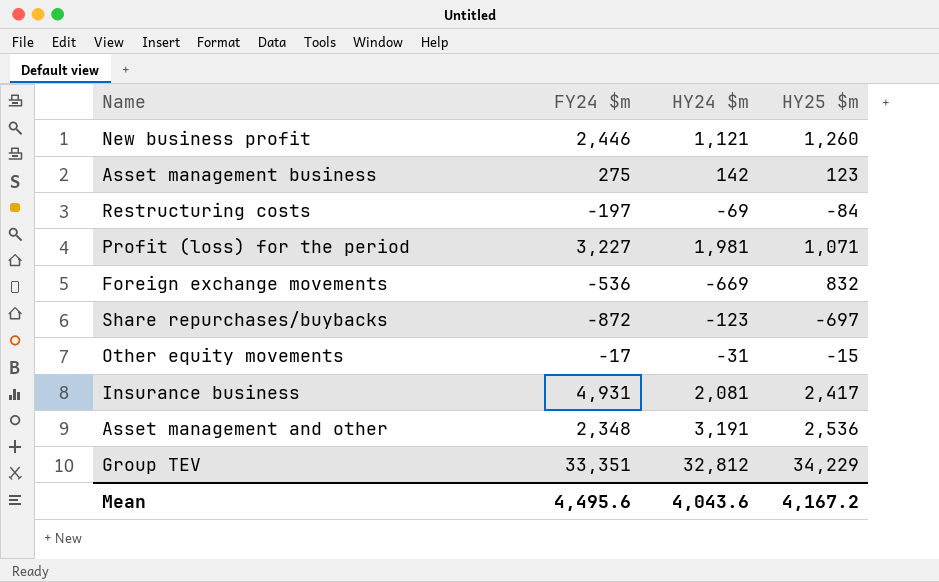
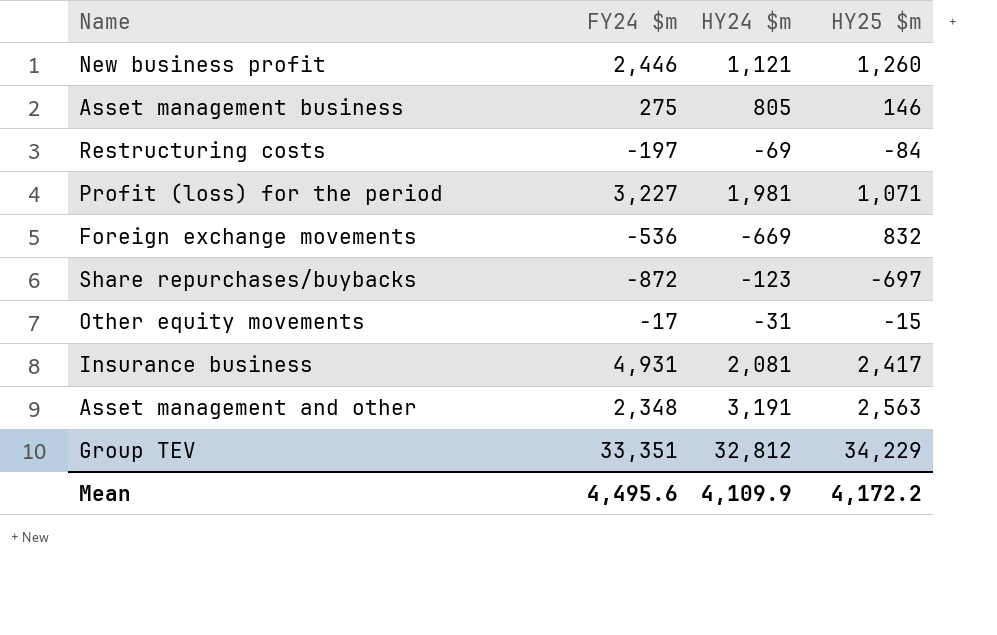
Asset management business | HY24 $m: 142 -> 805
Asset management business | HY25 $m: 123 -> 146
Asset management and other | HY25 $m: 2,536 -> 2,563
Mean | HY24 $m: 4,043.6 -> 4,109.9
Mean | HY25 $m: 4,167.2 -> 4,172.2

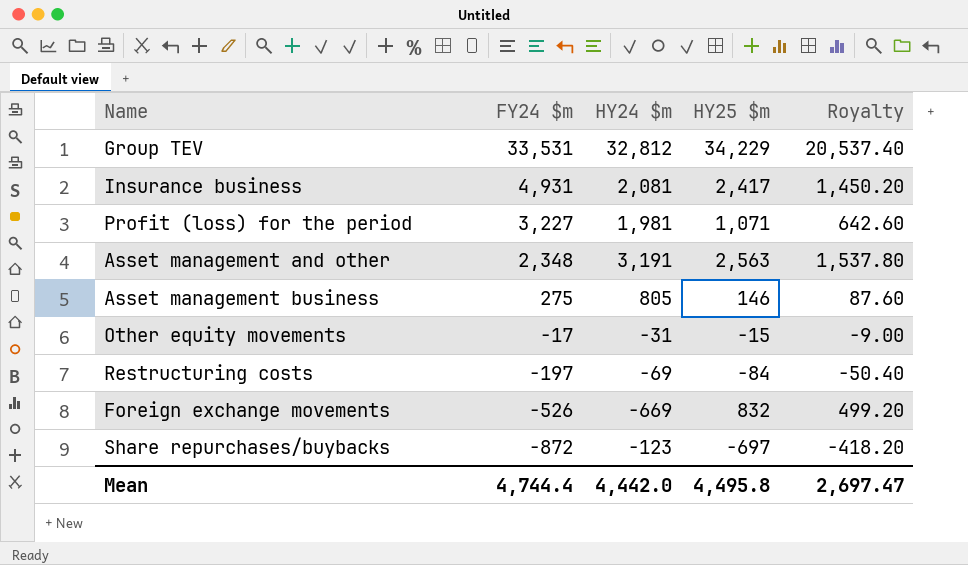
row order: none -> FY24 $m descending
column Royalty | formula: none -> [HY25 $m] * 0.6
row New business profit: 2,446 | 1,121 | 1,260 -> none
Group TEV | FY24 $m: 33,351 -> 33,531
Foreign exchange movements | FY24 $m: -536 -> -526
Mean | FY24 $m: 4,495.6 -> 4,744.4
Mean | HY24 $m: 4,109.9 -> 4,442.0
Mean | HY25 $m: 4,172.2 -> 4,495.8

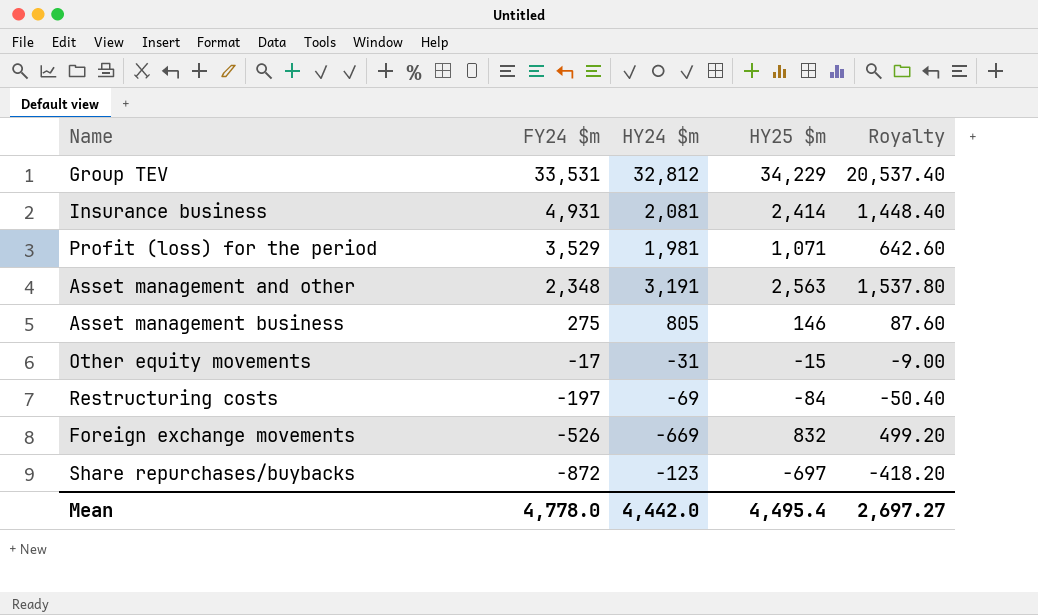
Insurance business | HY25 $m: 2,417 -> 2,414
Insurance business | Royalty: 1,450.20 -> 1,448.40
Profit (loss) for the period | FY24 $m: 3,227 -> 3,529
Mean | FY24 $m: 4,744.4 -> 4,778.0
Mean | HY25 $m: 4,495.8 -> 4,495.4
Mean | Royalty: 2,697.47 -> 2,697.27

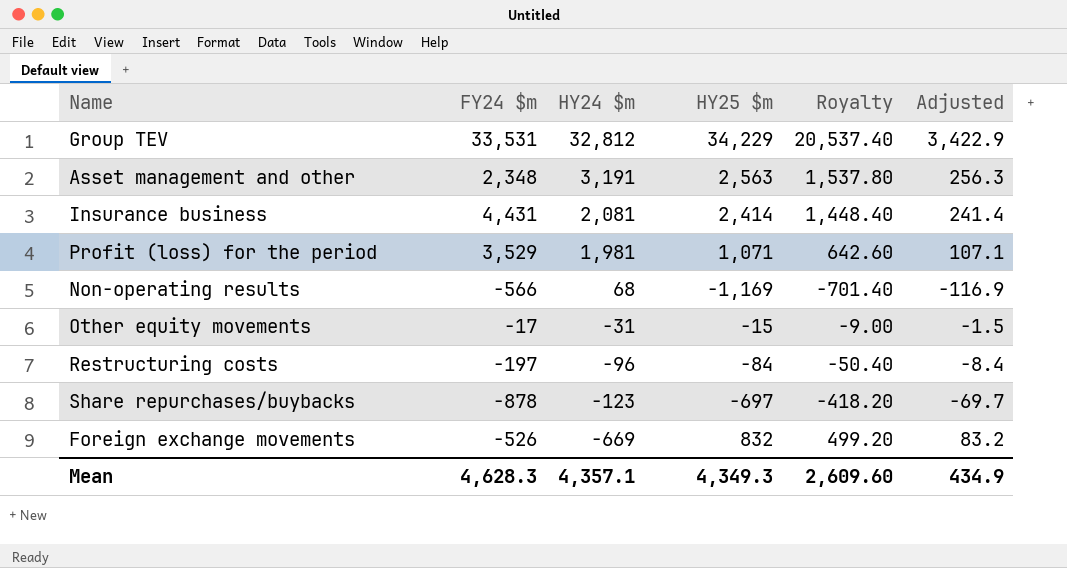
row order: FY24 $m descending -> HY24 $m descending
column Adjusted | formula: none -> [HY25 $m] * 0.1
row Asset management business: 275 | 805 | 146 | 87.60 -> none
Insurance business | FY24 $m: 4,931 -> 4,431
row Non-operating results: none -> -566 | 68 | -1,169 | -701.40 | -116.9
Restructuring costs | HY24 $m: -69 -> -96
Share repurchases/buybacks | FY24 $m: -872 -> -878
Mean | FY24 $m: 4,778.0 -> 4,628.3
Mean | HY24 $m: 4,442.0 -> 4,357.1
Mean | HY25 $m: 4,495.4 -> 4,349.3
Mean | Royalty: 2,697.27 -> 2,609.60

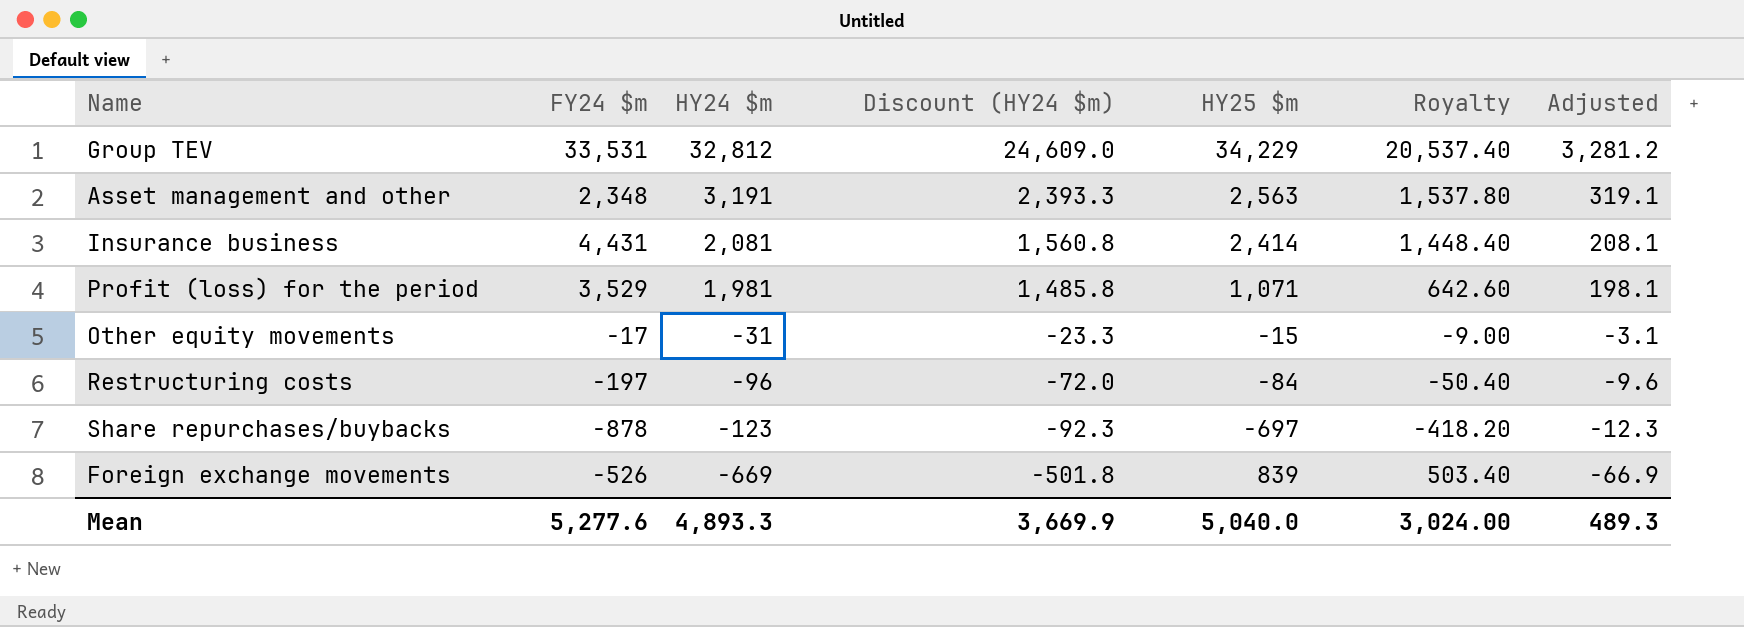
column Discount (HY24 $m) | formula: none -> [HY24 $m] * 0.75
column Adjusted | formula: [HY25 $m] * 0.1 -> [HY24 $m] * 0.1
row Non-operating results: -566 | 68 | -1,169 | -701.40 | -116.9 -> none
Foreign exchange movements | HY25 $m: 832 -> 839
Foreign exchange movements | Royalty: 499.20 -> 503.40
Mean | FY24 $m: 4,628.3 -> 5,277.6
Mean | HY24 $m: 4,357.1 -> 4,893.3
Mean | HY25 $m: 4,349.3 -> 5,040.0
Mean | Royalty: 2,609.60 -> 3,024.00
Mean | Adjusted: 434.9 -> 489.3

